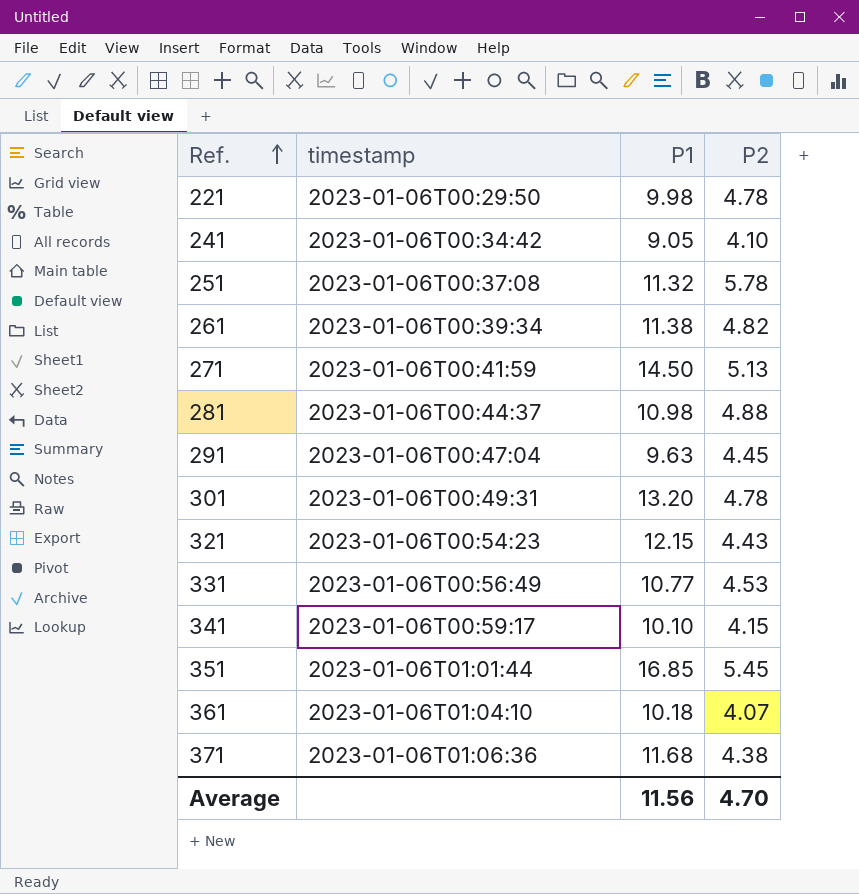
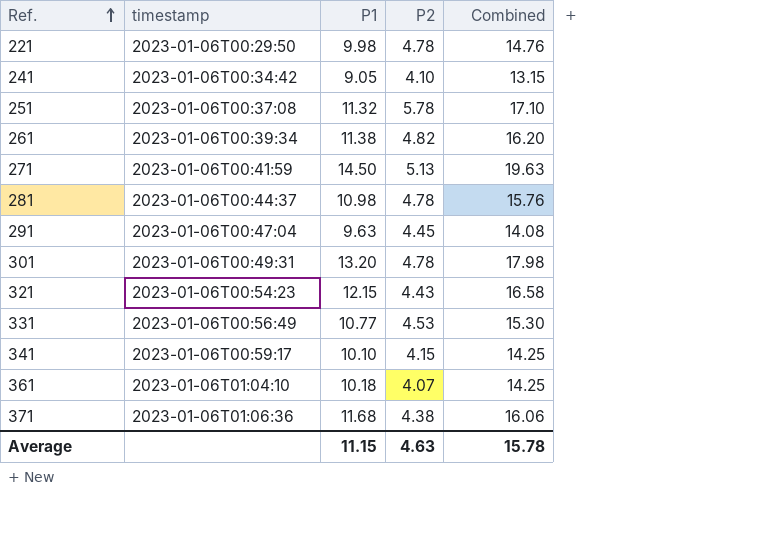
column Combined | formula: none -> [P1] + [P2]
row 351: 2023-01-06T01:01:44 | 16.85 | 5.45 -> none
281 | P2: 4.88 -> 4.78
Average | P1: 11.56 -> 11.15
Average | P2: 4.70 -> 4.63

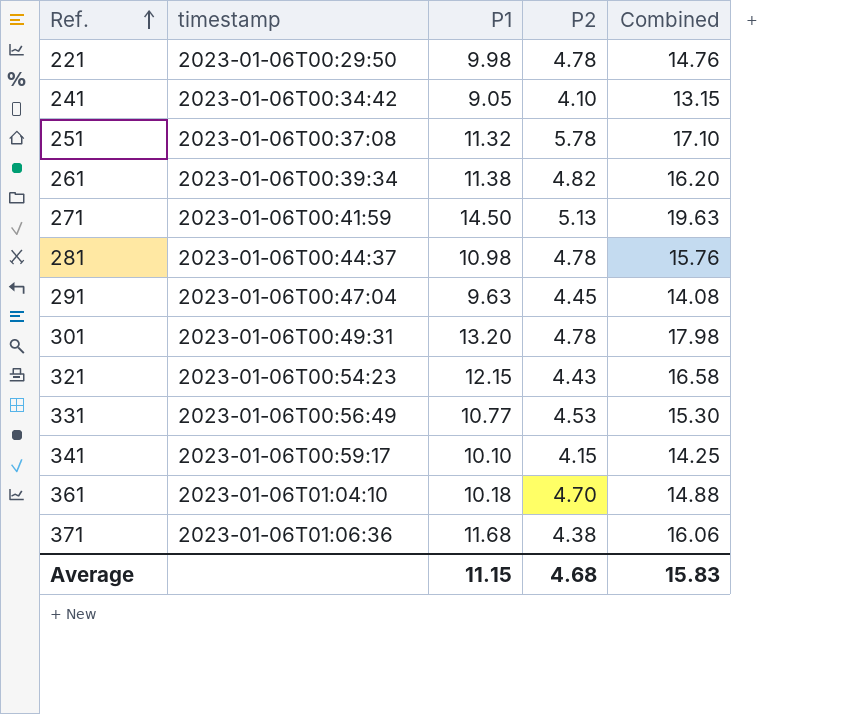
361 | P2: 4.07 -> 4.70
361 | Combined: 14.25 -> 14.88
Average | P2: 4.63 -> 4.68
Average | Combined: 15.78 -> 15.83

